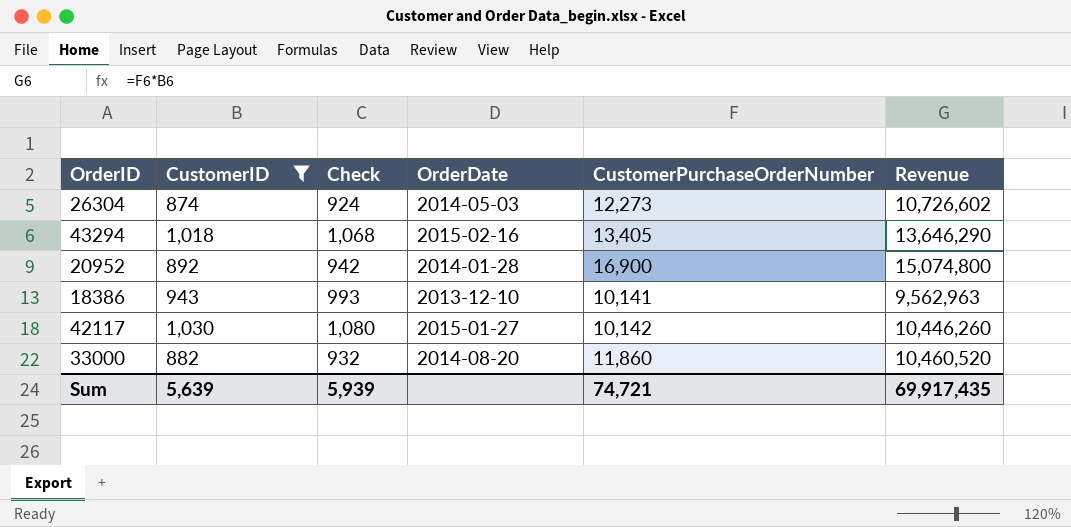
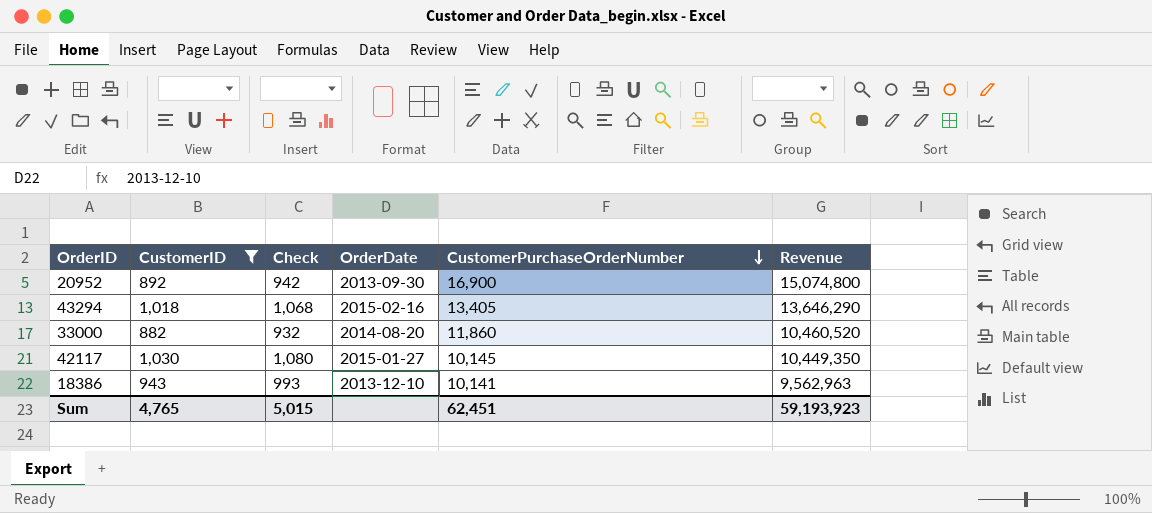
row order: none -> CustomerPurchaseOrderNumber descending
row 26304: 874 | 924 | 2014-05-03 | 12,273 | 10,726,602 -> none
20952 | OrderDate: 2014-01-28 -> 2013-09-30
42117 | CustomerPurchaseOrderNumber: 10,142 -> 10,145
42117 | Revenue: 10,446,260 -> 10,449,350
Sum | CustomerID: 5,639 -> 4,765
Sum | Check: 5,939 -> 5,015
Sum | CustomerPurchaseOrderNumber: 74,721 -> 62,451
Sum | Revenue: 69,917,435 -> 59,193,923

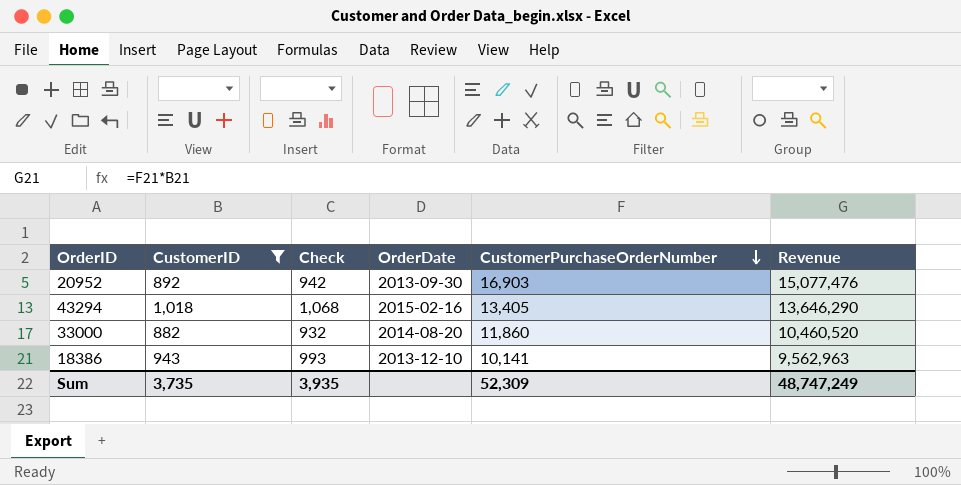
row 42117: 1,030 | 1,080 | 2015-01-27 | 10,145 | 10,449,350 -> none
20952 | CustomerPurchaseOrderNumber: 16,900 -> 16,903
20952 | Revenue: 15,074,800 -> 15,077,476
Sum | CustomerID: 4,765 -> 3,735
Sum | Check: 5,015 -> 3,935
Sum | CustomerPurchaseOrderNumber: 62,451 -> 52,309
Sum | Revenue: 59,193,923 -> 48,747,249

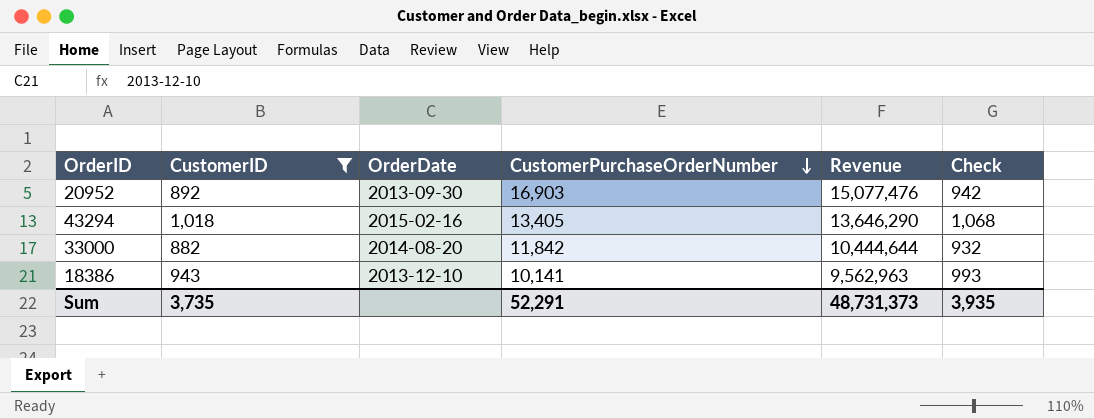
column Check | position: 3 -> 6
33000 | CustomerPurchaseOrderNumber: 11,860 -> 11,842
33000 | Revenue: 10,460,520 -> 10,444,644
Sum | CustomerPurchaseOrderNumber: 52,309 -> 52,291
Sum | Revenue: 48,747,249 -> 48,731,373

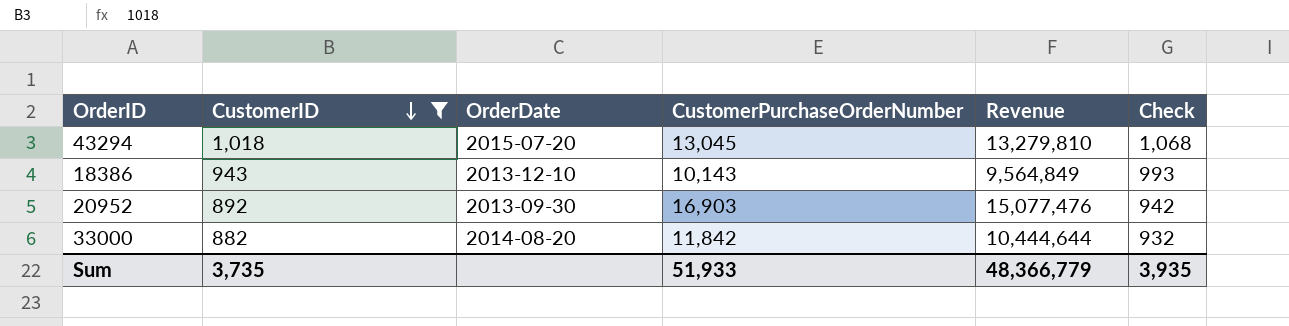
row order: CustomerPurchaseOrderNumber descending -> CustomerID descending
43294 | OrderDate: 2015-02-16 -> 2015-07-20
43294 | CustomerPurchaseOrderNumber: 13,405 -> 13,045
43294 | Revenue: 13,646,290 -> 13,279,810
18386 | CustomerPurchaseOrderNumber: 10,141 -> 10,143
18386 | Revenue: 9,562,963 -> 9,564,849
Sum | CustomerPurchaseOrderNumber: 52,291 -> 51,933
Sum | Revenue: 48,731,373 -> 48,366,779

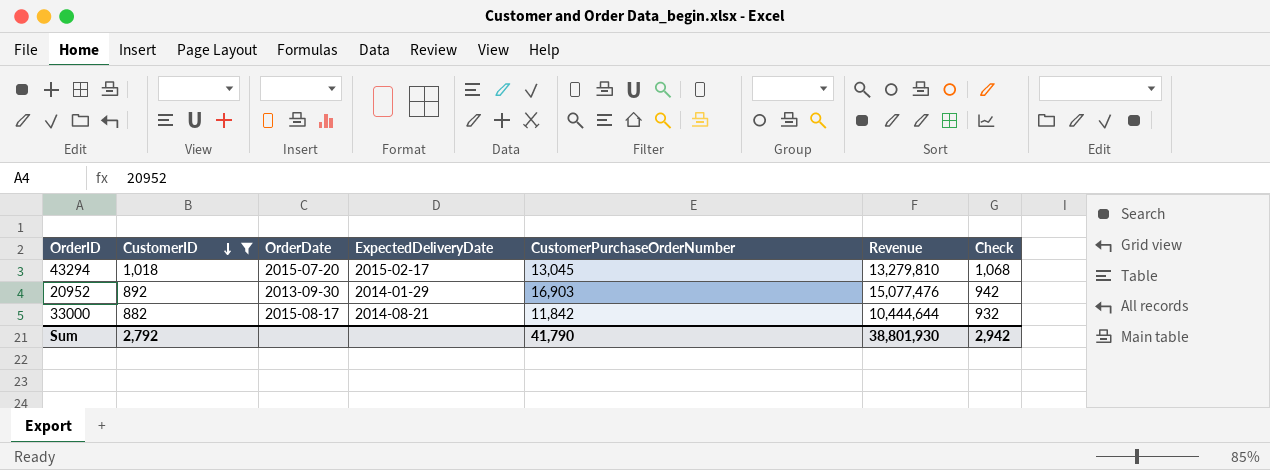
column ExpectedDeliveryDate | position: none -> 4
row 18386: 943 | 2013-12-10 | 10,143 | 9,564,849 | 993 -> none
33000 | OrderDate: 2014-08-20 -> 2015-08-17
Sum | CustomerID: 3,735 -> 2,792
Sum | CustomerPurchaseOrderNumber: 51,933 -> 41,790
Sum | Revenue: 48,366,779 -> 38,801,930
Sum | Check: 3,935 -> 2,942

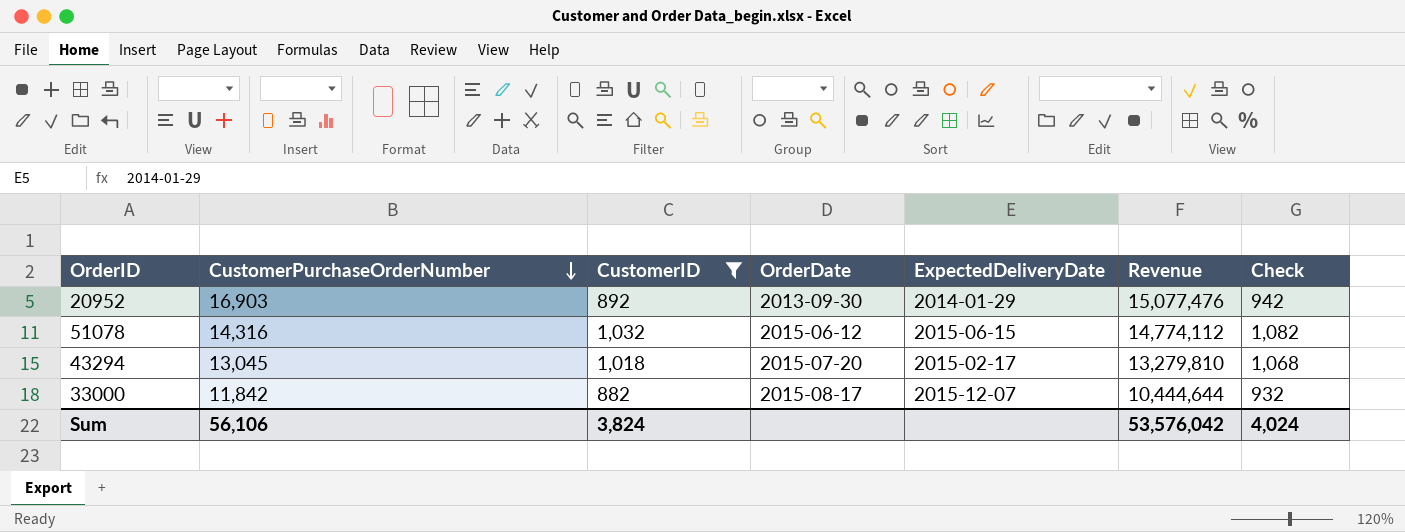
row order: CustomerID descending -> CustomerPurchaseOrderNumber descending
column CustomerPurchaseOrderNumber | position: 5 -> 2
row 51078: none -> 14,316 | 1,032 | 2015-06-12 | 2015-06-15 | 14,774,112 | 1,082
33000 | ExpectedDeliveryDate: 2014-08-21 -> 2015-12-07
Sum | CustomerPurchaseOrderNumber: 41,790 -> 56,106
Sum | CustomerID: 2,792 -> 3,824
Sum | Revenue: 38,801,930 -> 53,576,042
Sum | Check: 2,942 -> 4,024

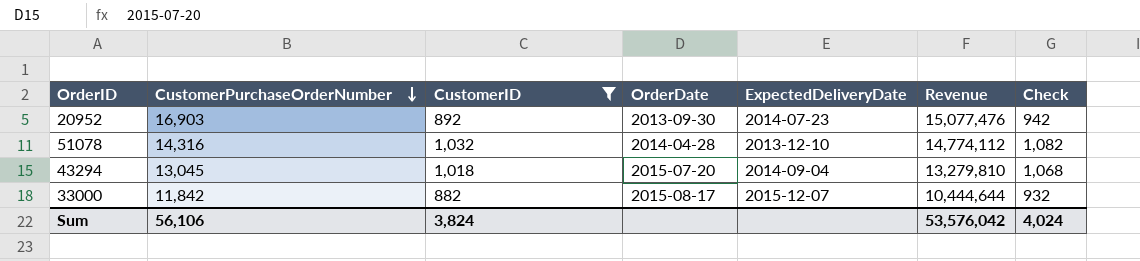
20952 | ExpectedDeliveryDate: 2014-01-29 -> 2014-07-23
51078 | OrderDate: 2015-06-12 -> 2014-04-28
51078 | ExpectedDeliveryDate: 2015-06-15 -> 2013-12-10
43294 | ExpectedDeliveryDate: 2015-02-17 -> 2014-09-04

